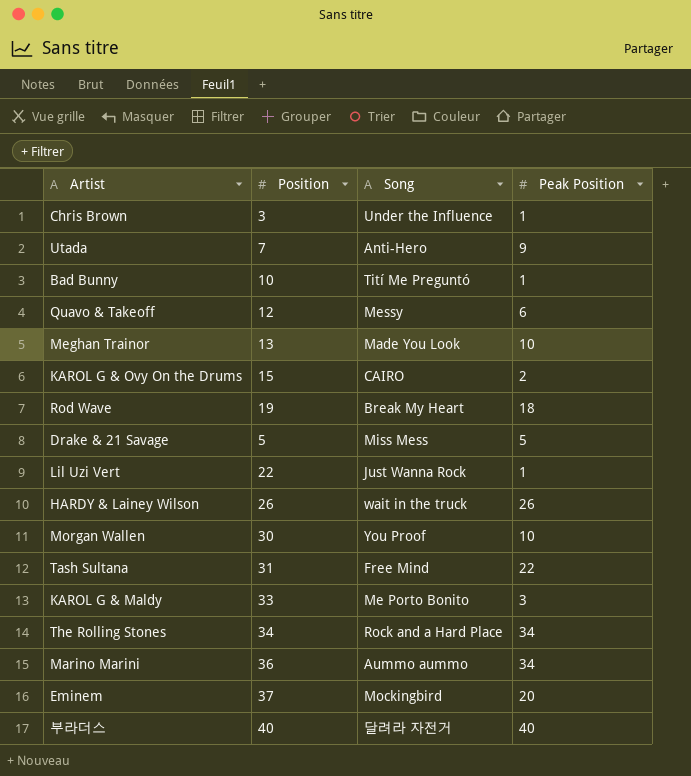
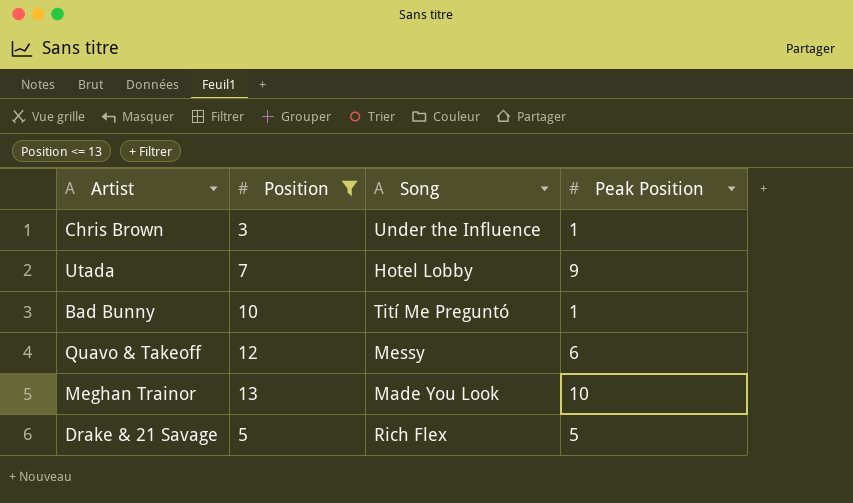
filter: none -> Position <= 13
Utada | Song: Anti-Hero -> Hotel Lobby
Drake & 21 Savage | Song: Miss Mess -> Rich Flex

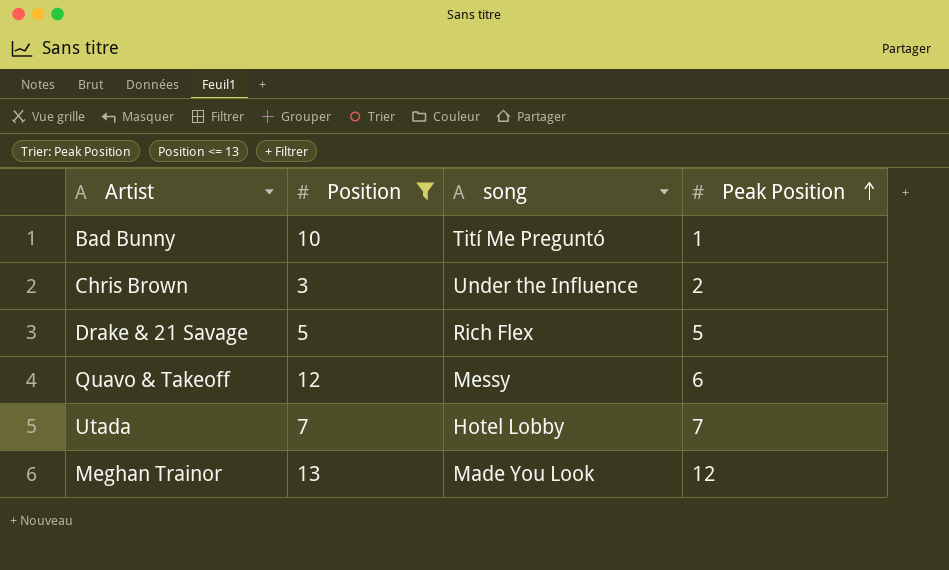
row order: none -> Peak Position ascending
column name: Song -> song
Chris Brown | Peak Position: 1 -> 2
Utada | Peak Position: 9 -> 7
Meghan Trainor | Peak Position: 10 -> 12

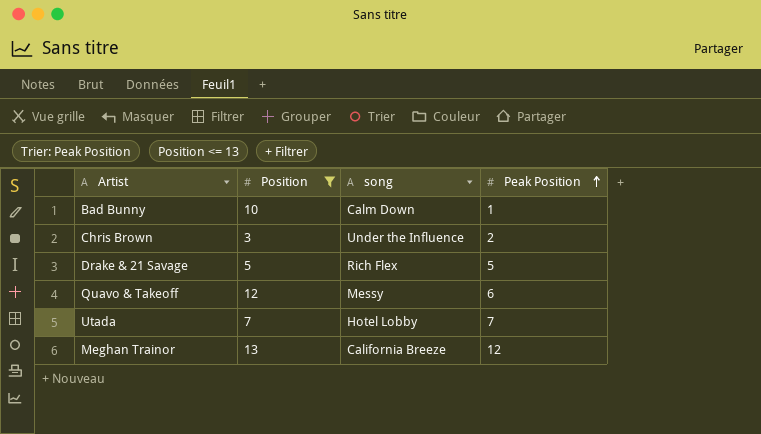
Bad Bunny | song: Tití Me Preguntó -> Calm Down
Meghan Trainor | song: Made You Look -> California Breeze

